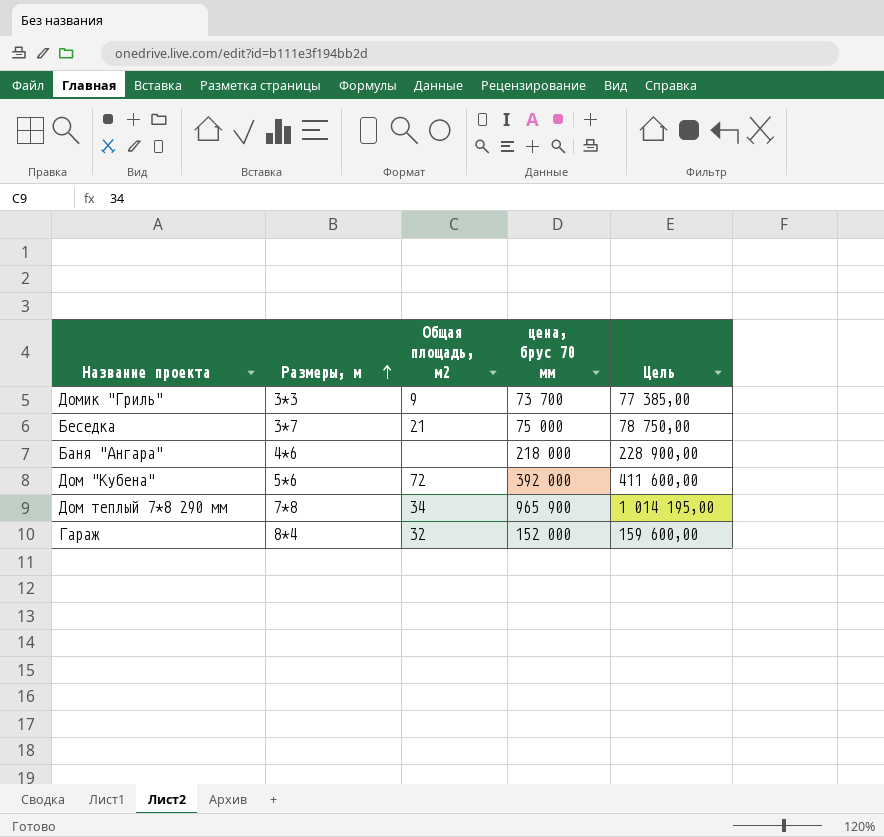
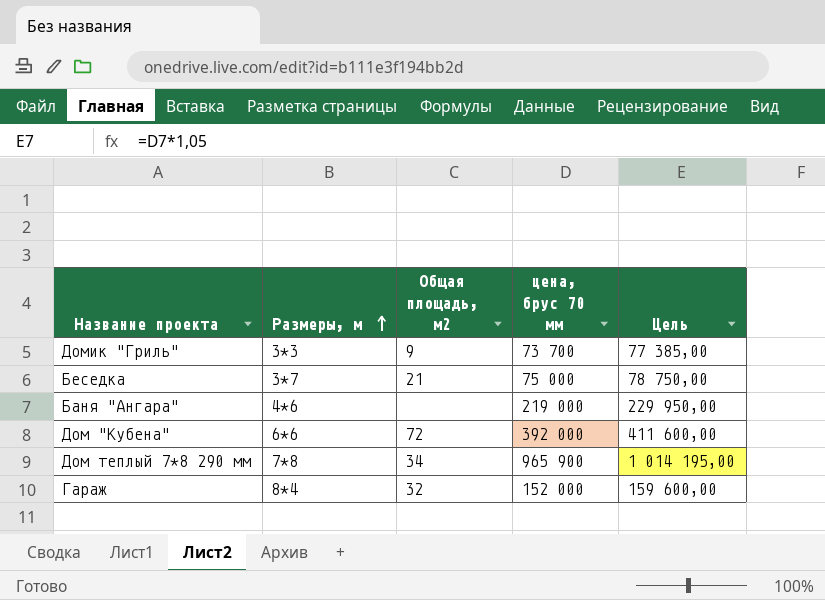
Баня "Ангара" | цена, брус 70 мм: 218 000 -> 219 000
Баня "Ангара" | Цель: 228 900,00 -> 229 950,00
Дом "Кубена" | Размеры, м: 5*6 -> 6*6

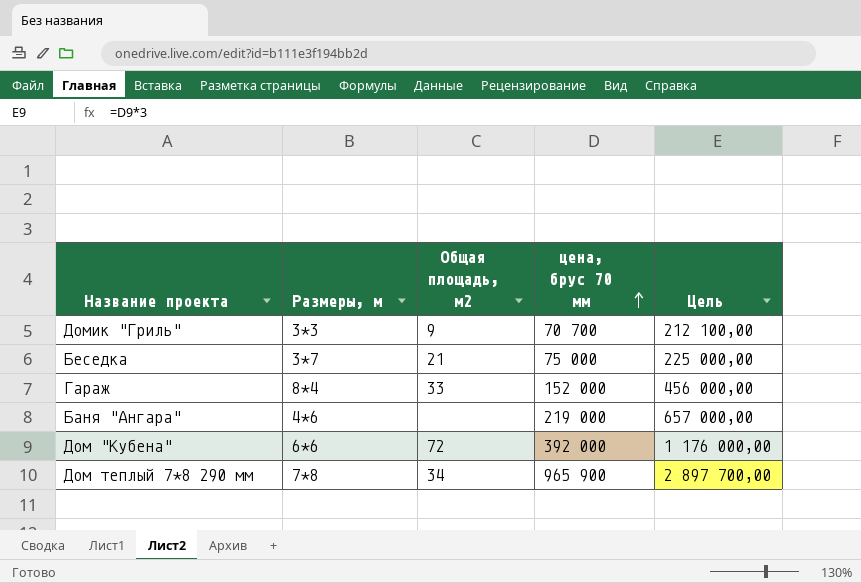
row order: Размеры, м ascending -> цена, брус 70 мм ascending
column Цель | formula: [цена, брус 70 мм] * 1,05 -> [цена, брус 70 мм] * 3
Домик "Гриль" | цена, брус 70 мм: 73 700 -> 70 700
Гараж | Общая площадь, м2: 32 -> 33

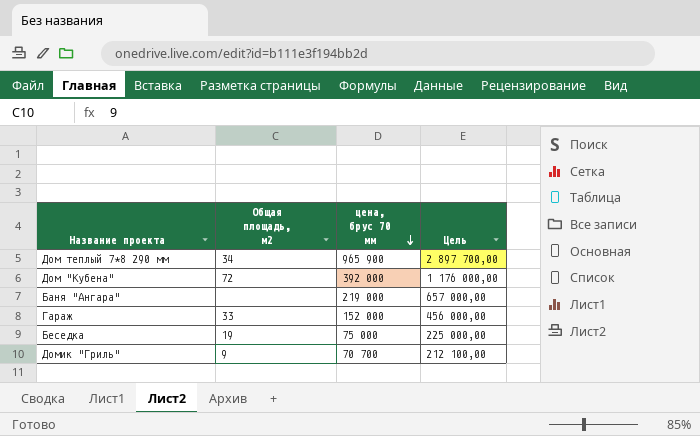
row order: цена, брус 70 мм ascending -> цена, брус 70 мм descending
column Размеры, м | position: 2 -> none
Беседка | Общая площадь, м2: 21 -> 19

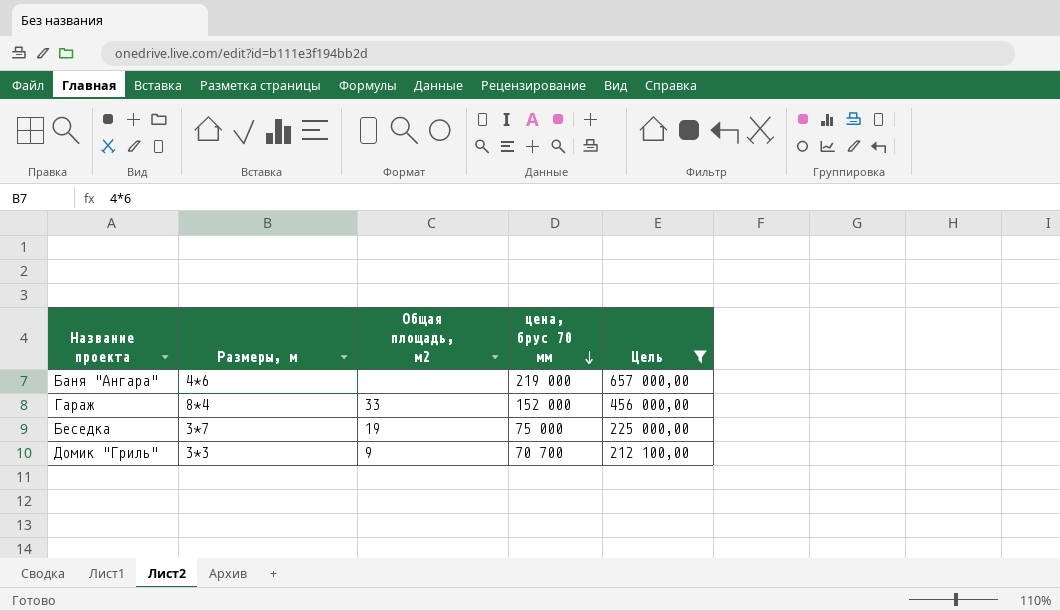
filter: none -> Цель <= 657 000,00
column Размеры, м | position: none -> 2

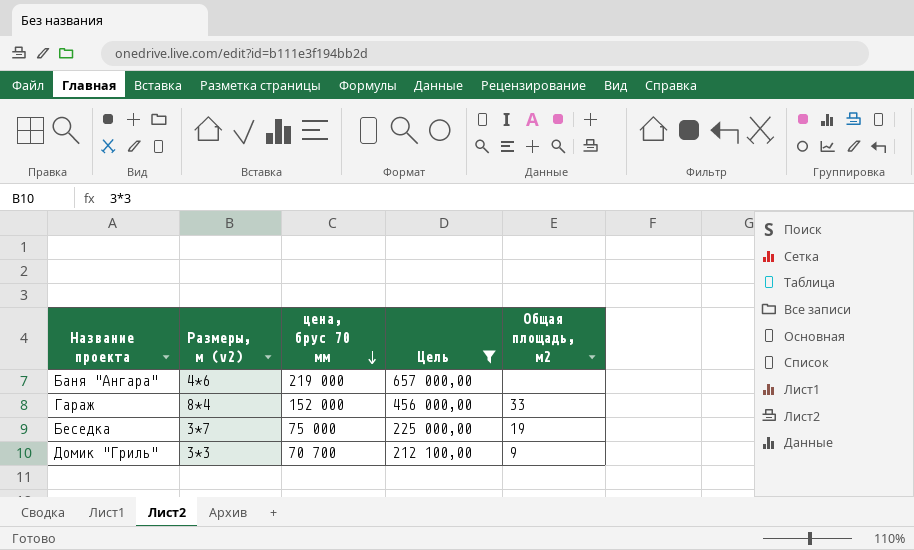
column name: Размеры, м -> Размеры, м (v2)
column Общая площадь, м2 | position: 3 -> 5

